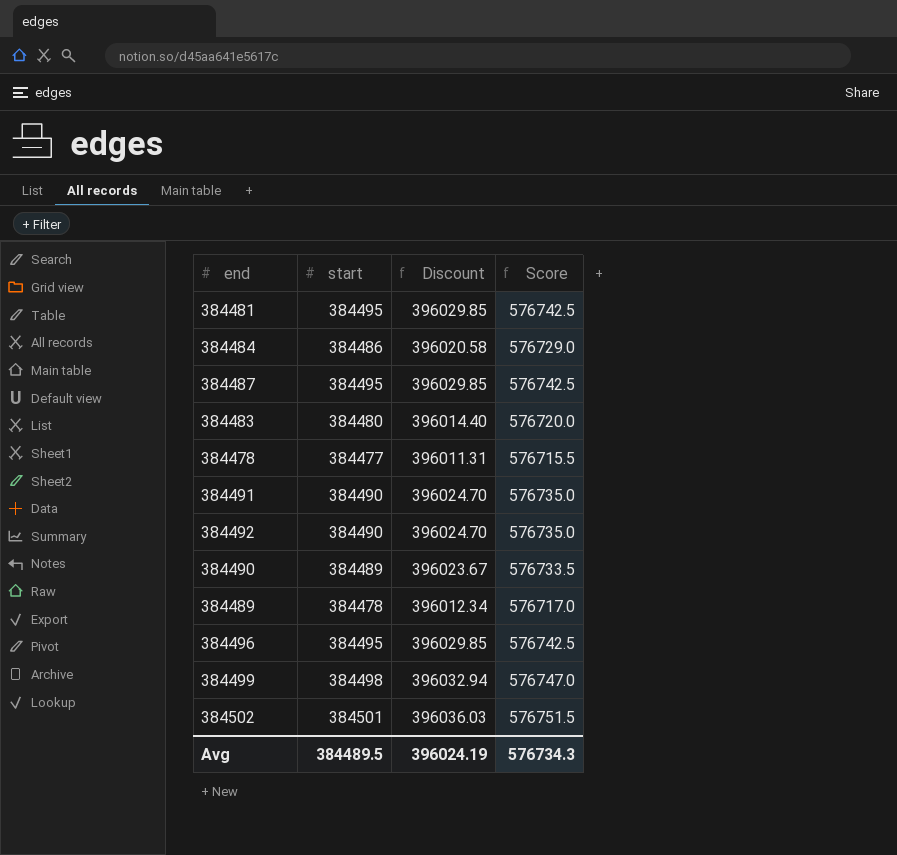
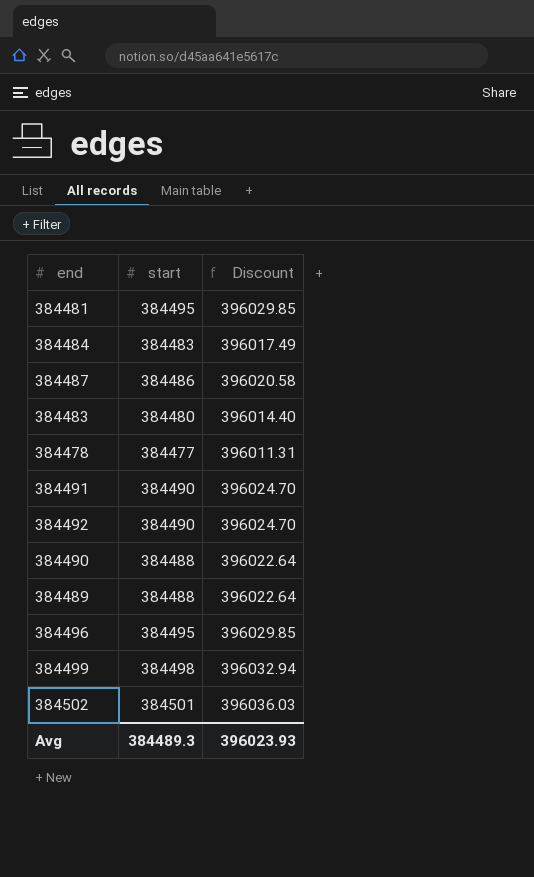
column Score | formula: [start] * 1.5 -> none
384484 | start: 384486 -> 384483
384484 | Discount: 396020.58 -> 396017.49
384487 | start: 384495 -> 384486
384487 | Discount: 396029.85 -> 396020.58
384490 | start: 384489 -> 384488
384490 | Discount: 396023.67 -> 396022.64
384489 | start: 384478 -> 384488
384489 | Discount: 396012.34 -> 396022.64
Avg | start: 384489.5 -> 384489.3
Avg | Discount: 396024.19 -> 396023.93

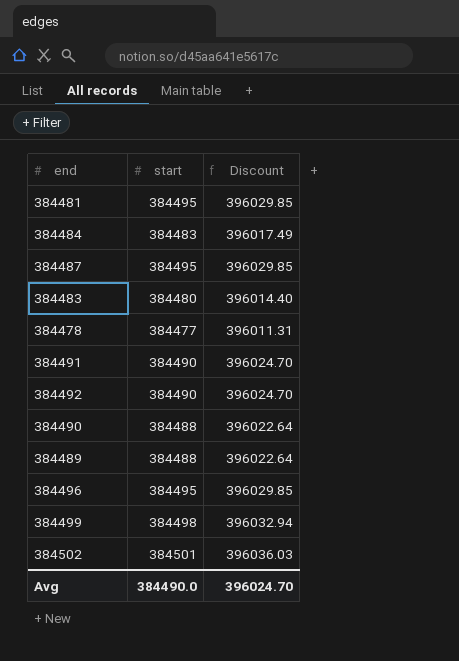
384487 | start: 384486 -> 384495
384487 | Discount: 396020.58 -> 396029.85
Avg | start: 384489.3 -> 384490.0
Avg | Discount: 396023.93 -> 396024.70

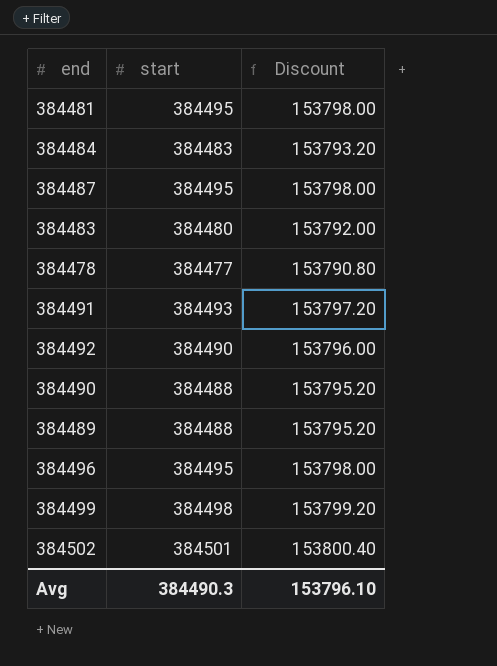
column Discount | formula: [start] * 1.03 -> [start] * 0.4
384491 | start: 384490 -> 384493
Avg | start: 384490.0 -> 384490.3
Avg | Discount: 396024.70 -> 153796.10

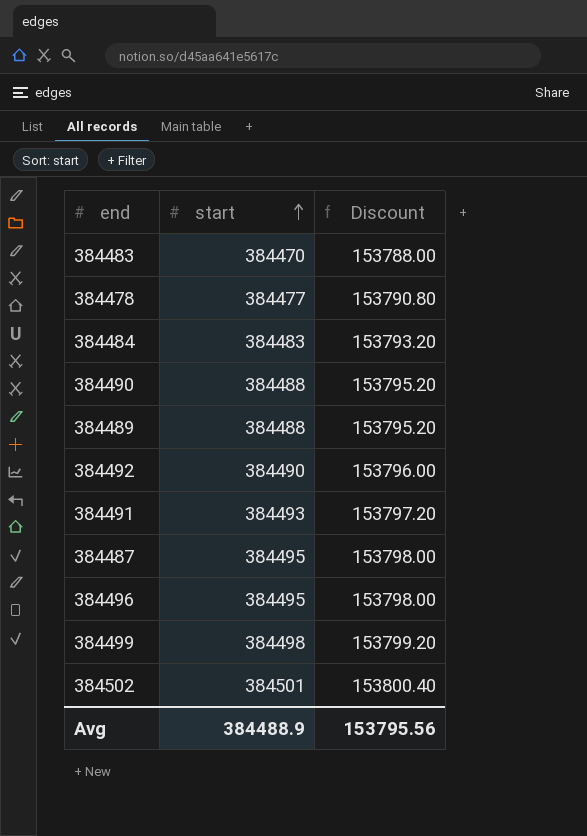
row order: none -> start ascending
row 384481: 384495 | 153798.00 -> none
384483 | start: 384480 -> 384470
384483 | Discount: 153792.00 -> 153788.00
Avg | start: 384490.3 -> 384488.9
Avg | Discount: 153796.10 -> 153795.56

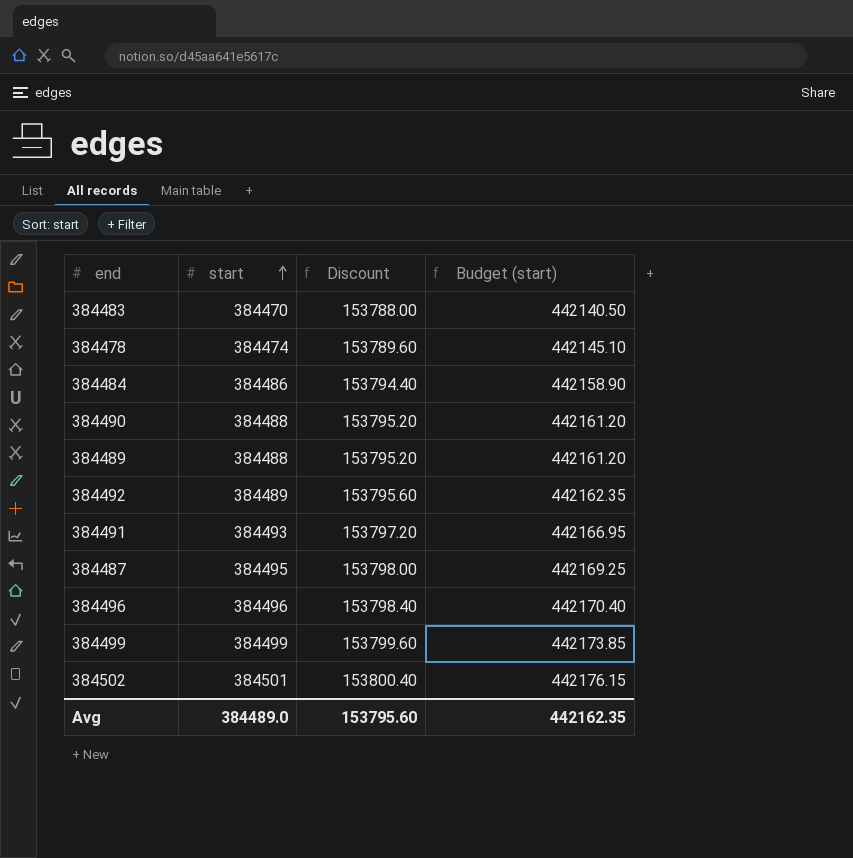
column Budget (start) | formula: none -> [start] * 1.15
384478 | start: 384477 -> 384474
384478 | Discount: 153790.80 -> 153789.60
384484 | start: 384483 -> 384486
384484 | Discount: 153793.20 -> 153794.40
384492 | start: 384490 -> 384489
384492 | Discount: 153796.00 -> 153795.60
384496 | start: 384495 -> 384496
384496 | Discount: 153798.00 -> 153798.40
384499 | start: 384498 -> 384499
384499 | Discount: 153799.20 -> 153799.60
Avg | start: 384488.9 -> 384489.0
Avg | Discount: 153795.56 -> 153795.60

